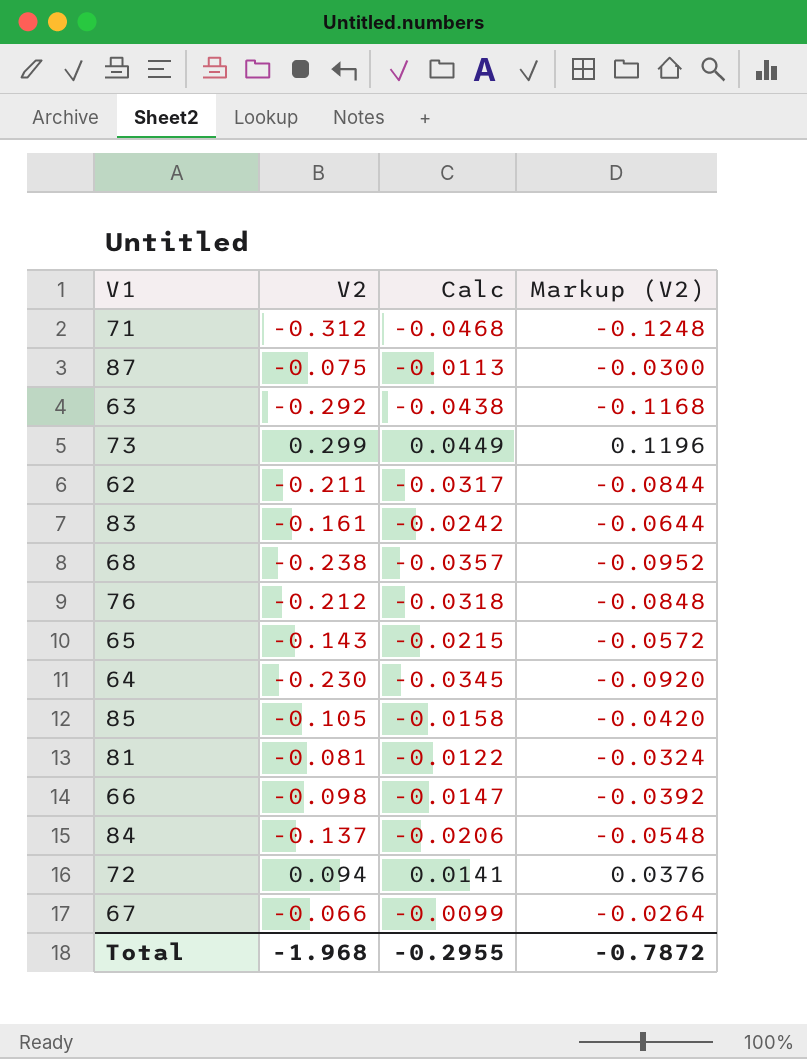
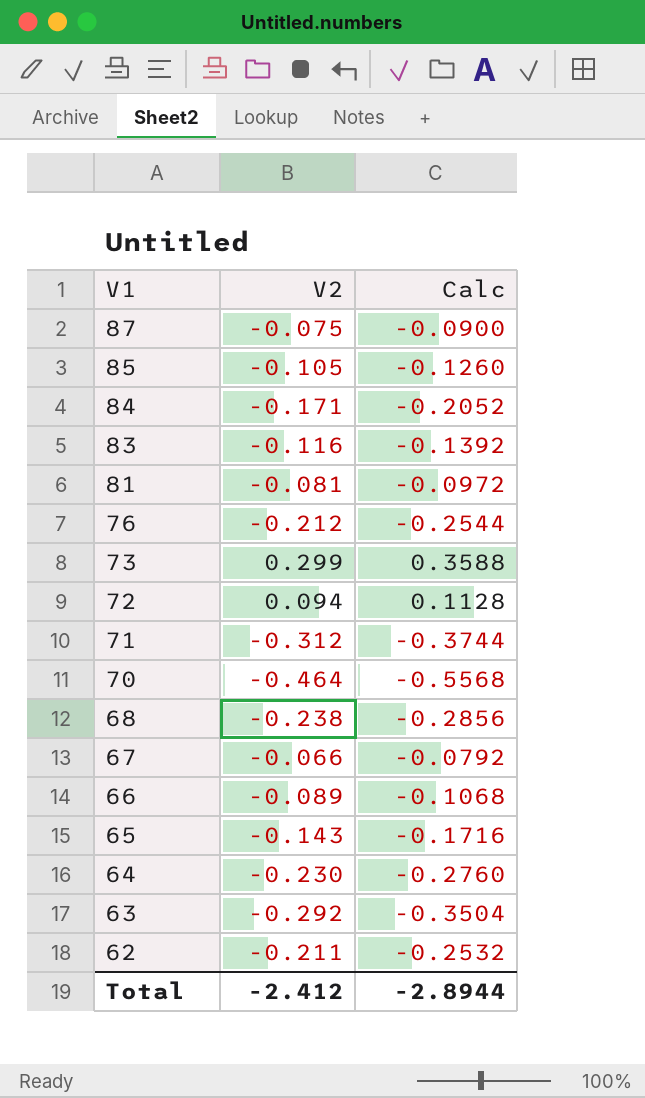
row order: none -> V1 descending
column Markup (V2) | formula: [V2] * 0.4 -> none
column Calc | formula: [V2] * 0.15 -> [V2] * 1.2
84 | V2: -0.137 -> -0.171
83 | V2: -0.161 -> -0.116
row 70: none -> -0.464 | -0.5568
66 | V2: -0.098 -> -0.089
Total | V2: -1.968 -> -2.412
Total | Calc: -0.2955 -> -2.8944

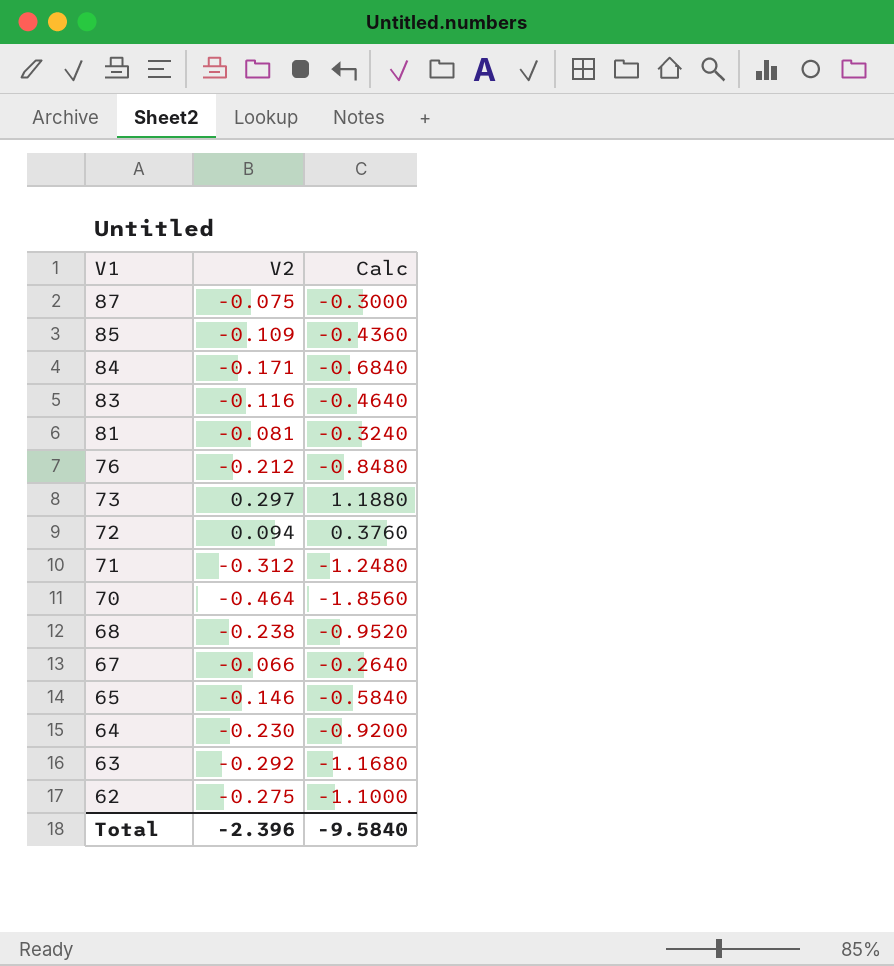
column Calc | formula: [V2] * 1.2 -> [V2] * 4
row 66: -0.089 | -0.1068 -> none
85 | V2: -0.105 -> -0.109
73 | V2: 0.299 -> 0.297
65 | V2: -0.143 -> -0.146
62 | V2: -0.211 -> -0.275
Total | V2: -2.412 -> -2.396
Total | Calc: -2.8944 -> -9.5840

